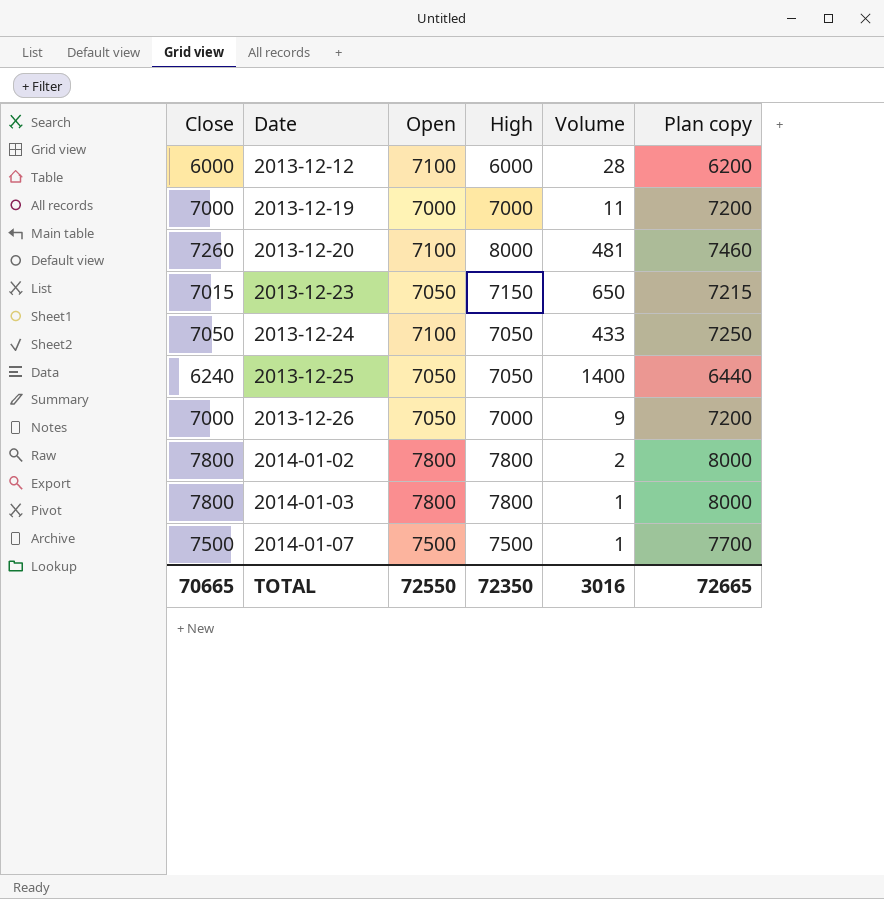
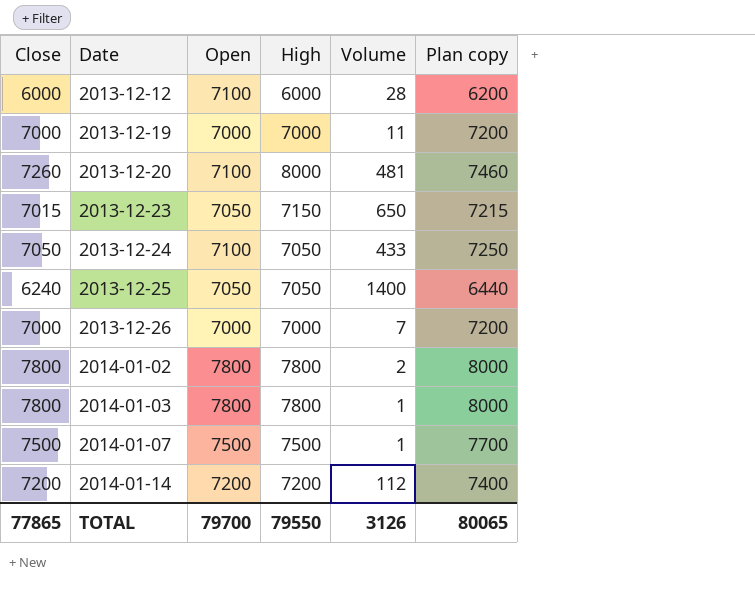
2013-12-26 | Open: 7050 -> 7000
2013-12-26 | Volume: 9 -> 7
row 2014-01-14: none -> 7200 | 7200 | 7200 | 112 | 7400
TOTAL | Close: 70665 -> 77865
TOTAL | Open: 72550 -> 79700
TOTAL | High: 72350 -> 79550
TOTAL | Volume: 3016 -> 3126
TOTAL | Plan copy: 72665 -> 80065

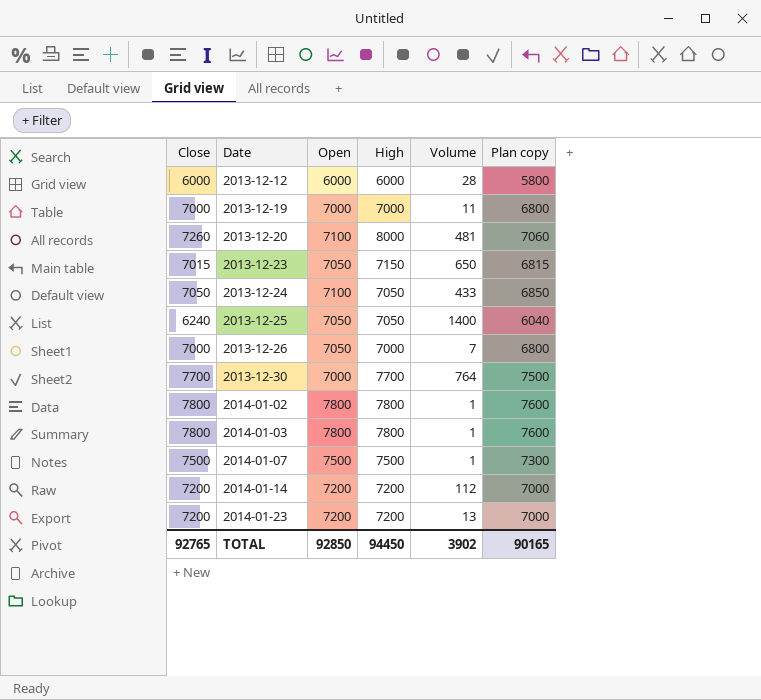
column Plan copy | formula: [Close] + 200 -> [Close] - 200
2013-12-12 | Open: 7100 -> 6000
2013-12-26 | Open: 7000 -> 7050
row 2013-12-30: none -> 7700 | 7000 | 7700 | 764 | 7500
2014-01-02 | Volume: 2 -> 1
row 2014-01-23: none -> 7200 | 7200 | 7200 | 13 | 7000
TOTAL | Close: 77865 -> 92765
TOTAL | Open: 79700 -> 92850
TOTAL | High: 79550 -> 94450
TOTAL | Volume: 3126 -> 3902
TOTAL | Plan copy: 80065 -> 90165

